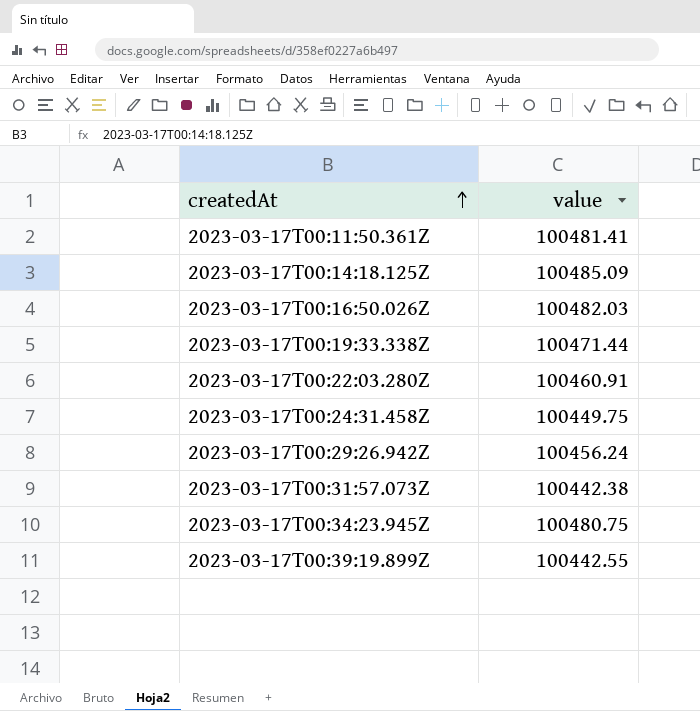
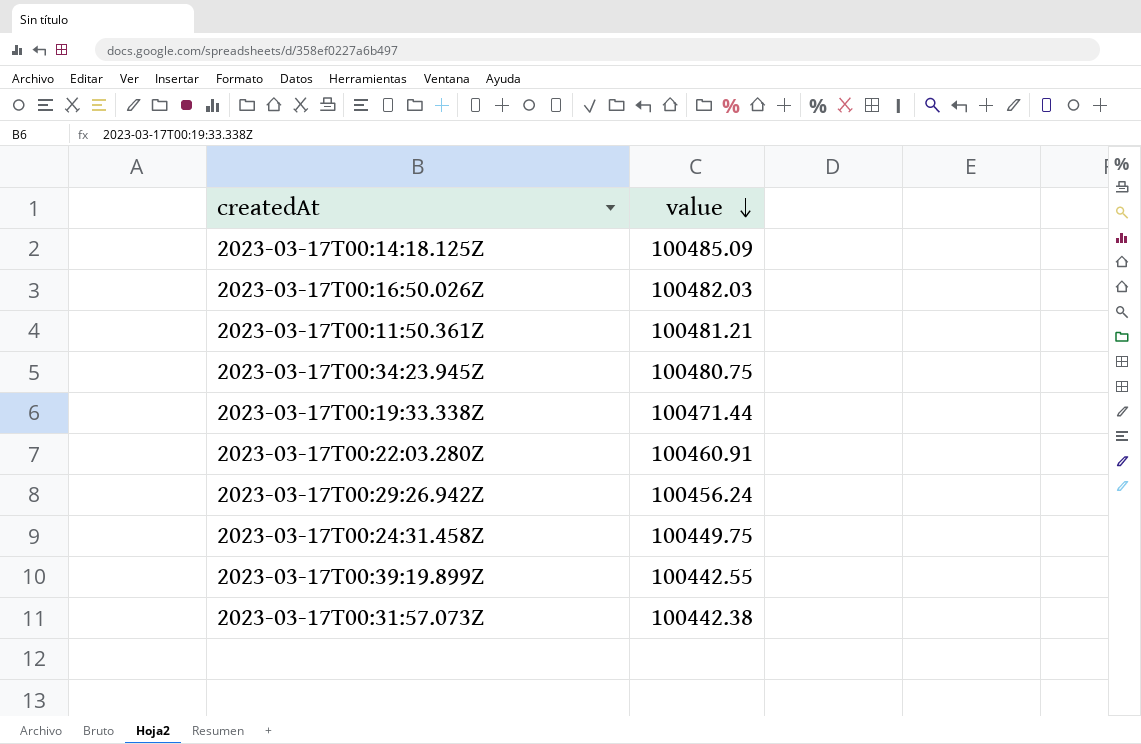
row order: createdAt ascending -> value descending
2023-03-17T00:11:50.361Z | value: 100481.41 -> 100481.21

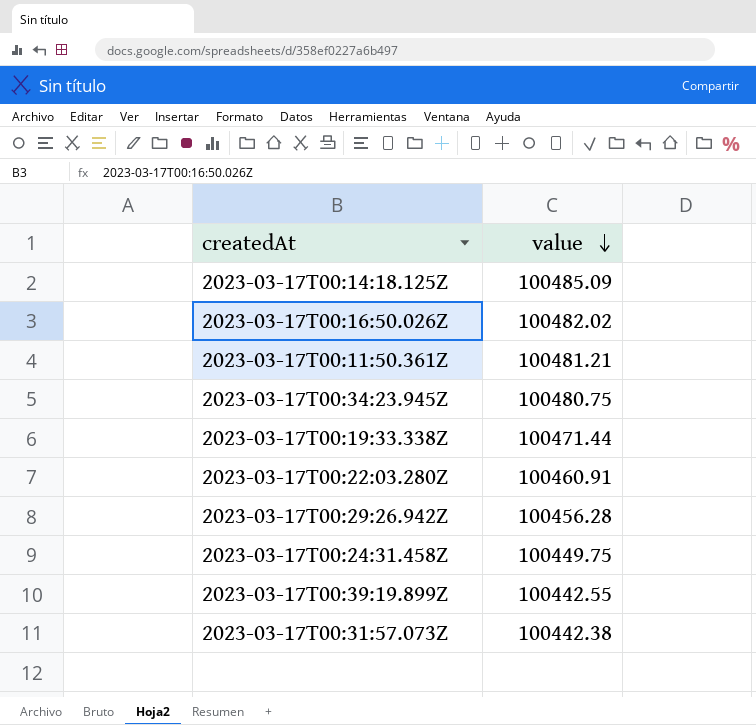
2023-03-17T00:16:50.026Z | value: 100482.03 -> 100482.02
2023-03-17T00:29:26.942Z | value: 100456.24 -> 100456.28

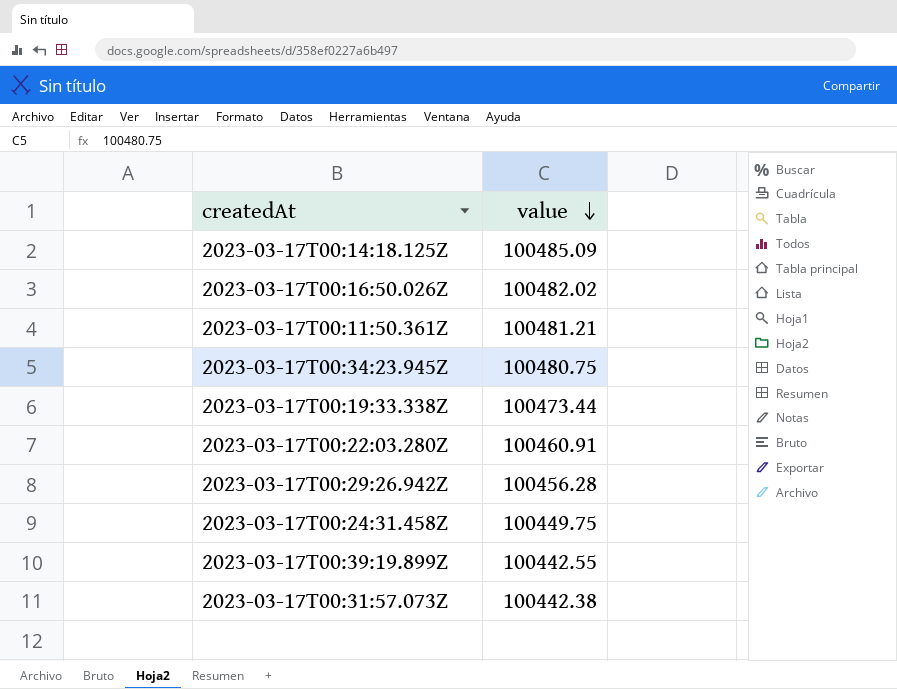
2023-03-17T00:19:33.338Z | value: 100471.44 -> 100473.44

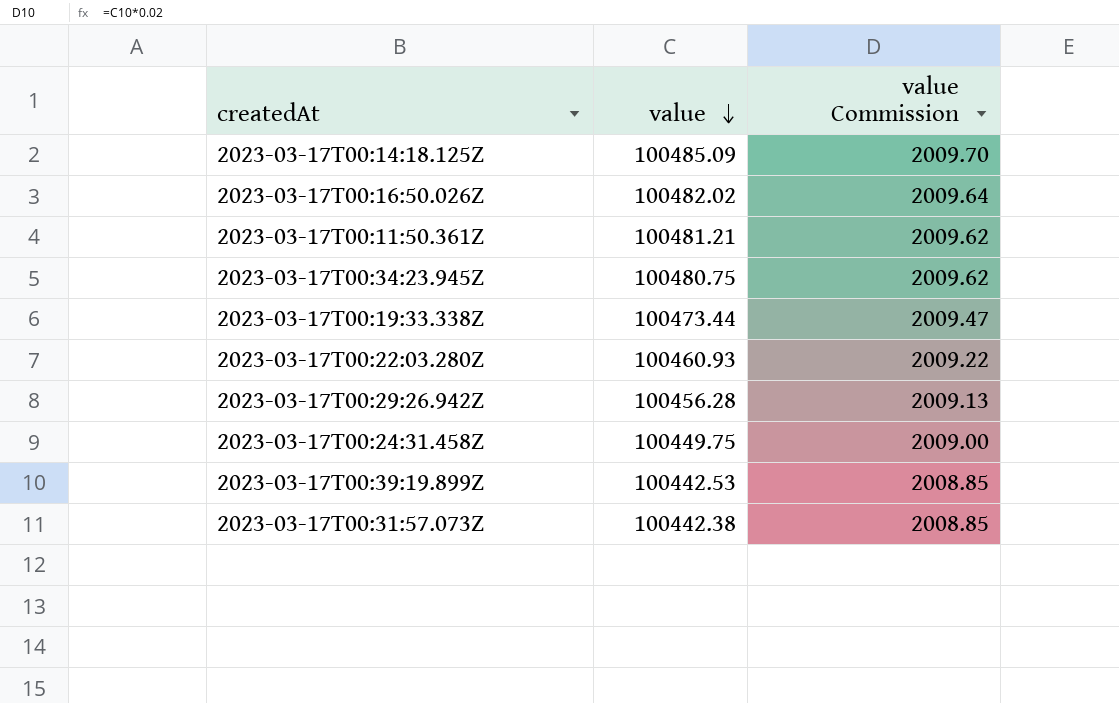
column value Commission | formula: none -> [value] * 0.02
2023-03-17T00:22:03.280Z | value: 100460.91 -> 100460.93
2023-03-17T00:39:19.899Z | value: 100442.55 -> 100442.53

